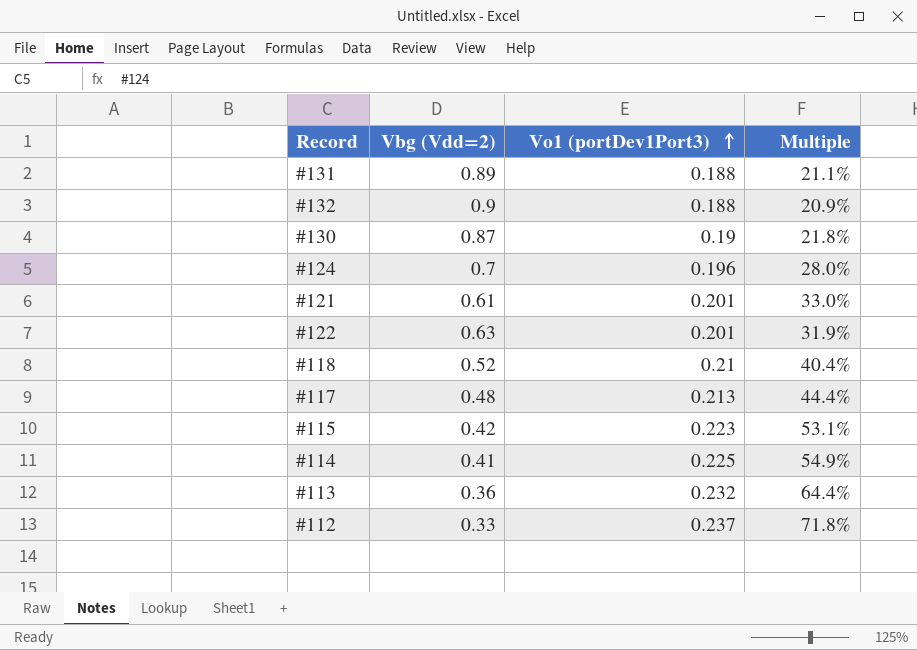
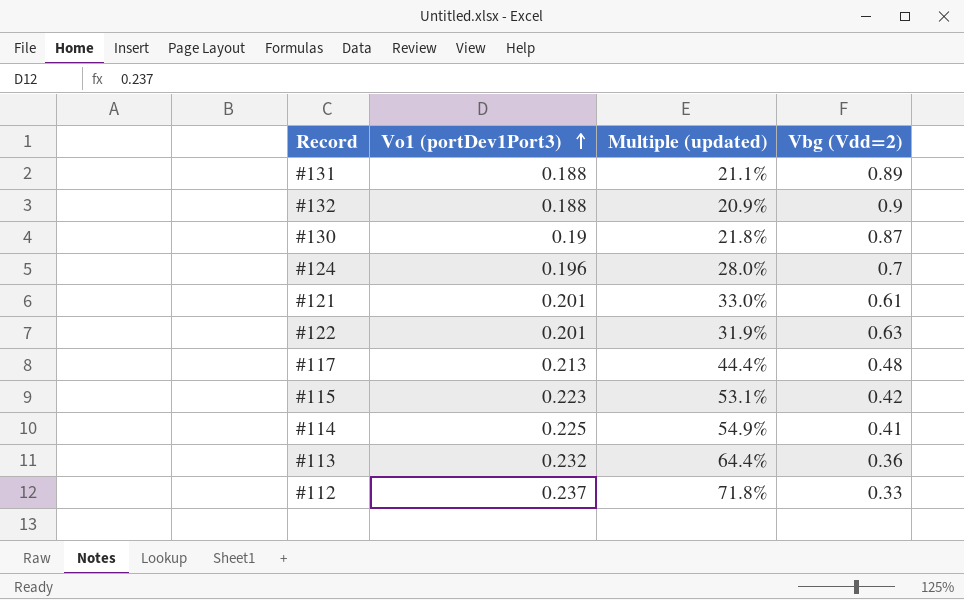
column name: Multiple -> Multiple (updated)
column Vbg (Vdd=2) | position: 2 -> 4
row #118: 0.52 | 0.21 | 40.4% -> none

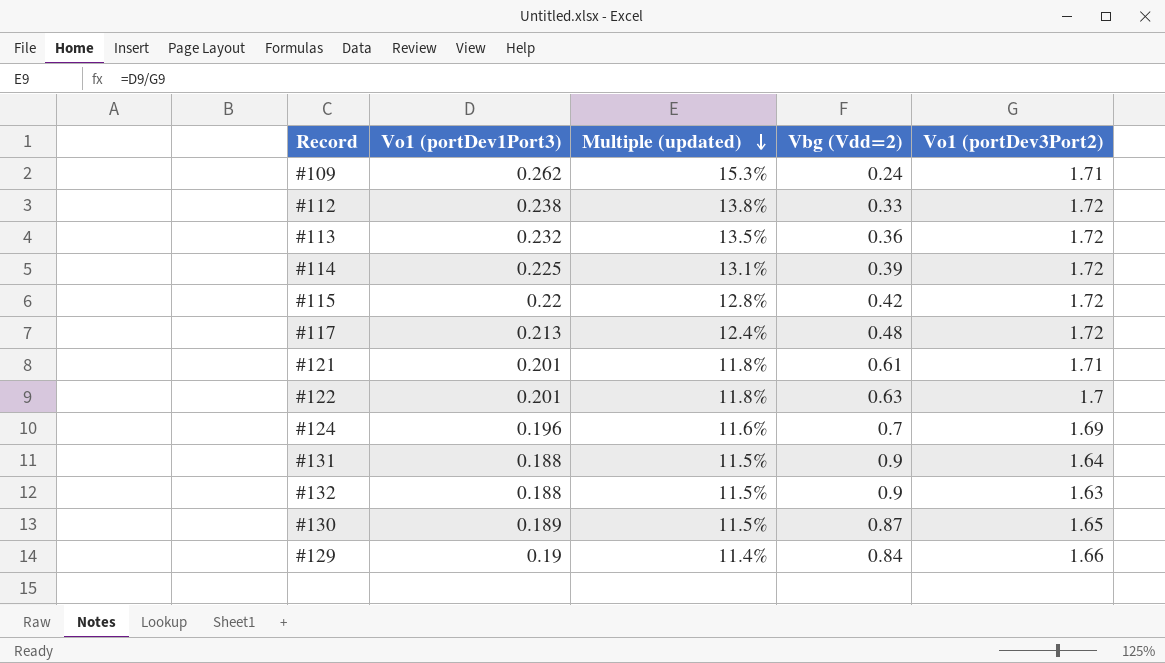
row order: Vo1 (portDev1Port3) ascending -> Multiple (updated) descending
column Multiple (updated) | formula: [Vo1 (portDev1Port3)] / [Vbg (Vdd=2)] -> [Vo1 (portDev1Port3)] / [Vo1 (portDev3Port2)]
column Vo1 (portDev3Port2) | position: none -> 5
row #109: none -> 0.262 | 15.3% | 0.24 | 1.71
#112 | Vo1 (portDev1Port3): 0.237 -> 0.238
#114 | Vbg (Vdd=2): 0.41 -> 0.39
#115 | Vo1 (portDev1Port3): 0.223 -> 0.22
#131 | Vbg (Vdd=2): 0.89 -> 0.9
#130 | Vo1 (portDev1Port3): 0.19 -> 0.189
row #129: none -> 0.19 | 11.4% | 0.84 | 1.66

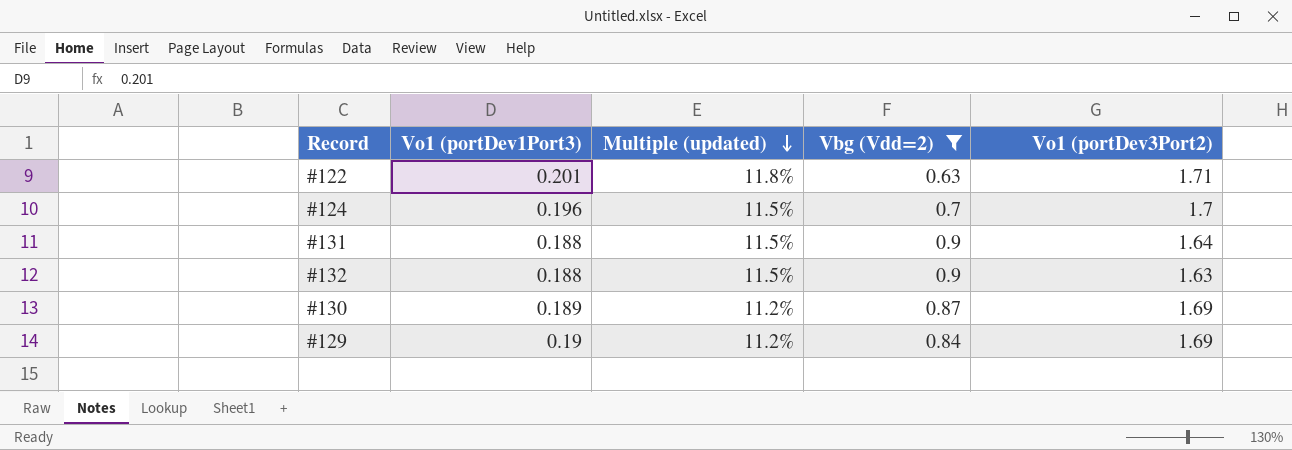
filter: none -> Vbg (Vdd=2) >= 0.63
#122 | Vo1 (portDev3Port2): 1.7 -> 1.71
#124 | Multiple (updated): 11.6% -> 11.5%
#124 | Vo1 (portDev3Port2): 1.69 -> 1.7
#130 | Multiple (updated): 11.5% -> 11.2%
#130 | Vo1 (portDev3Port2): 1.65 -> 1.69
#129 | Multiple (updated): 11.4% -> 11.2%
#129 | Vo1 (portDev3Port2): 1.66 -> 1.69

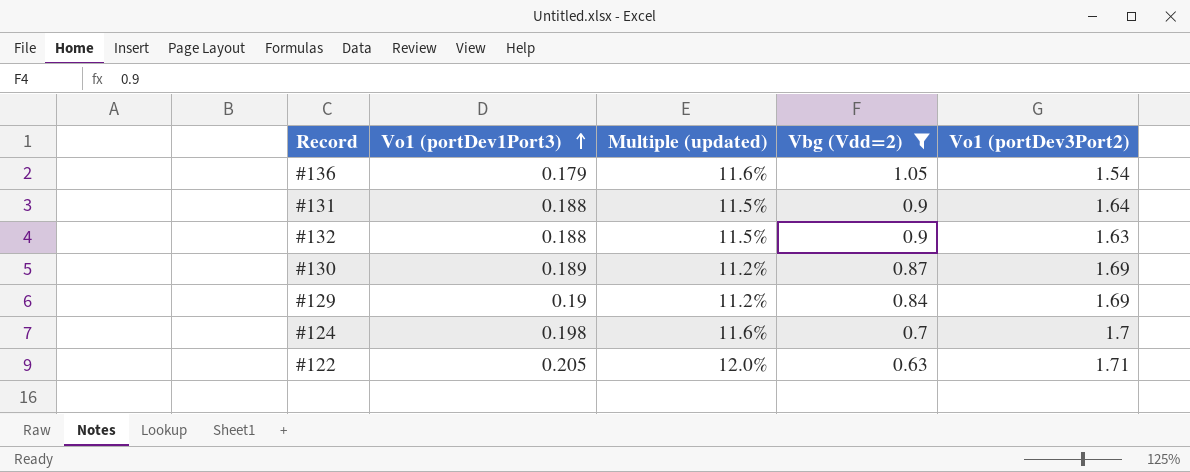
row order: Multiple (updated) descending -> Vo1 (portDev1Port3) ascending
row #136: none -> 0.179 | 11.6% | 1.05 | 1.54
#124 | Vo1 (portDev1Port3): 0.196 -> 0.198
#124 | Multiple (updated): 11.5% -> 11.6%
#122 | Vo1 (portDev1Port3): 0.201 -> 0.205
#122 | Multiple (updated): 11.8% -> 12.0%

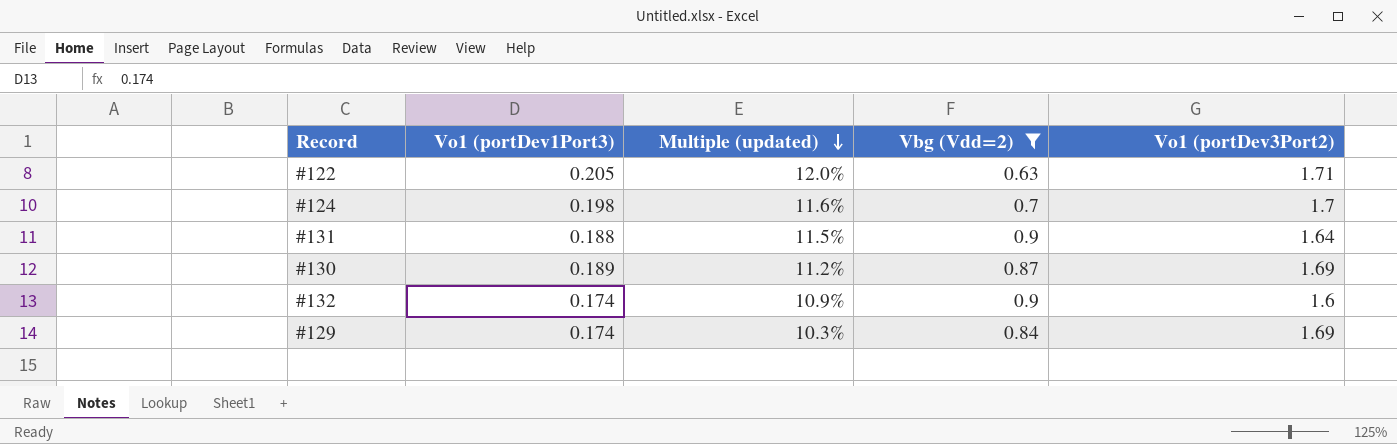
row order: Vo1 (portDev1Port3) ascending -> Multiple (updated) descending
row #136: 0.179 | 11.6% | 1.05 | 1.54 -> none
#132 | Vo1 (portDev1Port3): 0.188 -> 0.174
#132 | Multiple (updated): 11.5% -> 10.9%
#132 | Vo1 (portDev3Port2): 1.63 -> 1.6
#129 | Vo1 (portDev1Port3): 0.19 -> 0.174
#129 | Multiple (updated): 11.2% -> 10.3%

